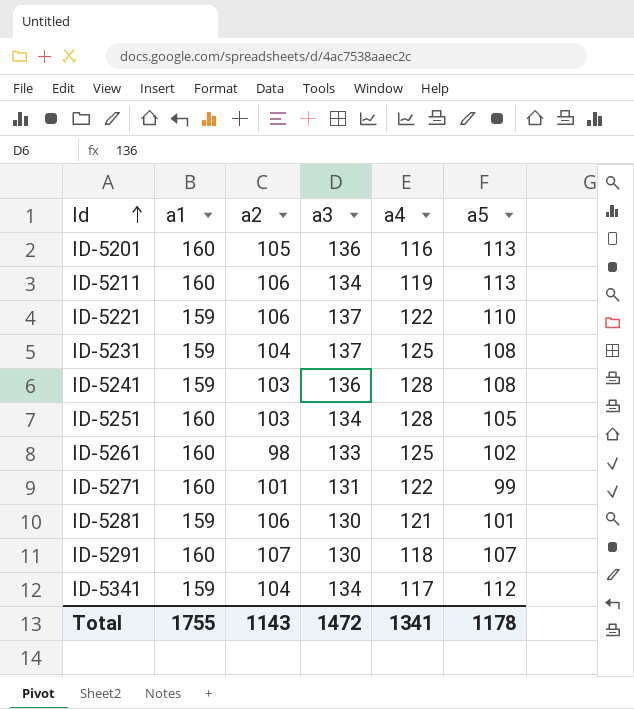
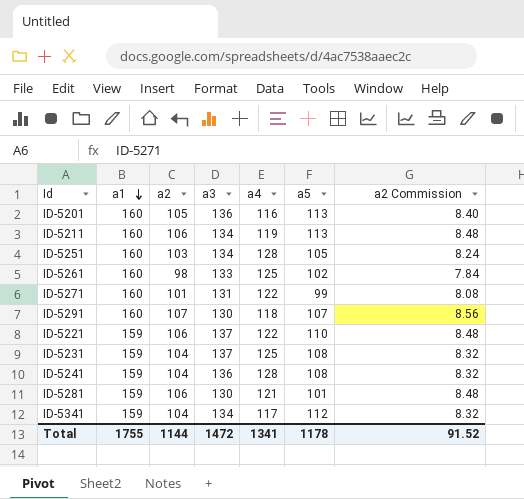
row order: Id ascending -> a1 descending
column a2 Commission | formula: none -> [a2] * 0.08
ID-5241 | a2: 103 -> 104
Total | a2: 1143 -> 1144

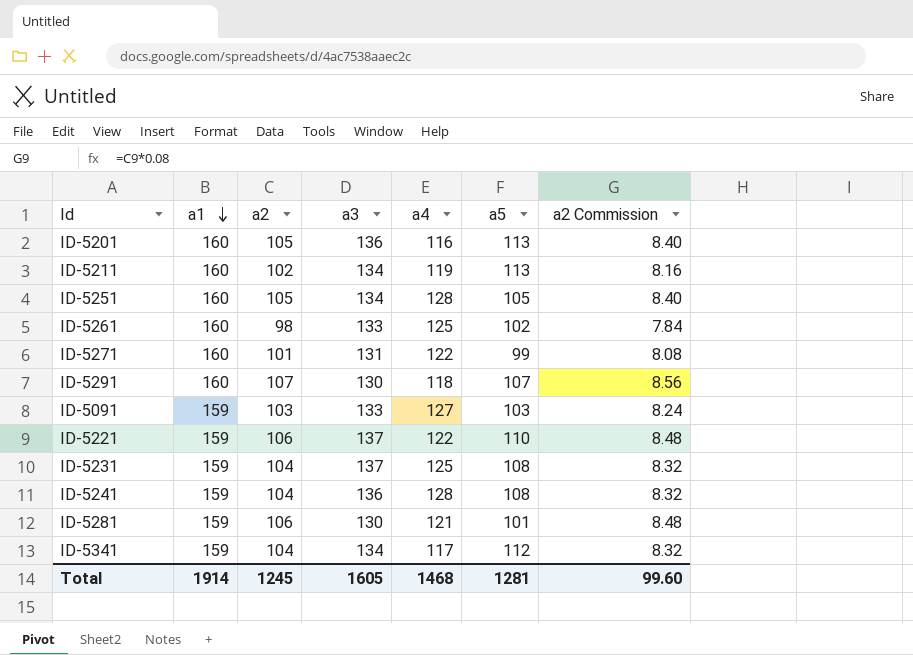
ID-5211 | a2: 106 -> 102
ID-5211 | a2 Commission: 8.48 -> 8.16
ID-5251 | a2: 103 -> 105
ID-5251 | a2 Commission: 8.24 -> 8.40
row ID-5091: none -> 159 | 103 | 133 | 127 | 103 | 8.24
Total | a1: 1755 -> 1914
Total | a2: 1144 -> 1245
Total | a3: 1472 -> 1605
Total | a4: 1341 -> 1468
Total | a5: 1178 -> 1281
Total | a2 Commission: 91.52 -> 99.60

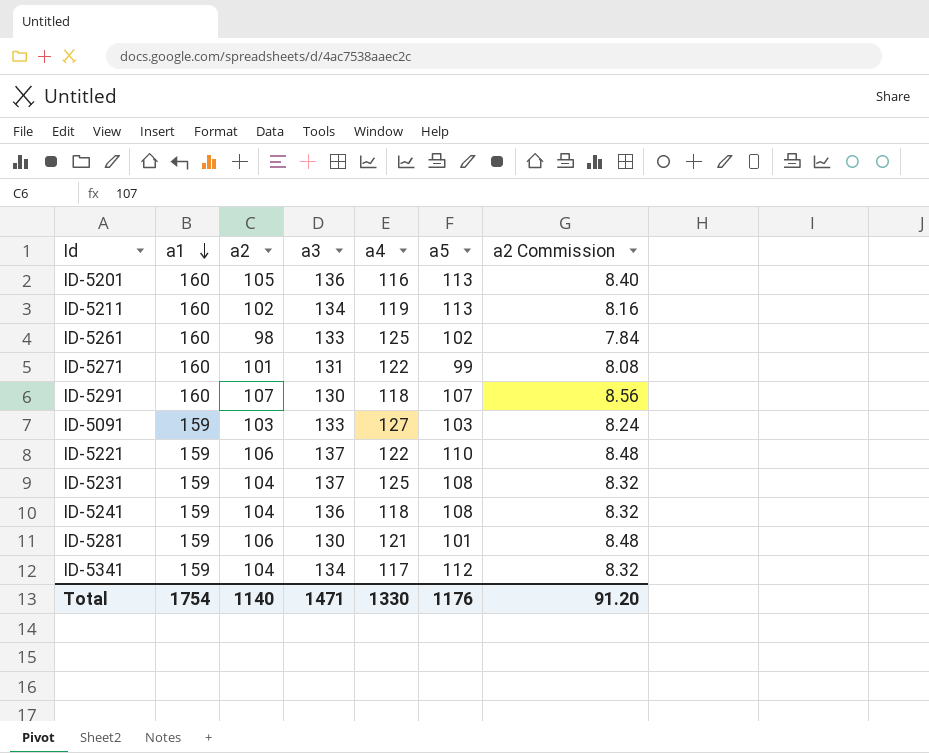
row ID-5251: 160 | 105 | 134 | 128 | 105 | 8.40 -> none
ID-5241 | a4: 128 -> 118
Total | a1: 1914 -> 1754
Total | a2: 1245 -> 1140
Total | a3: 1605 -> 1471
Total | a4: 1468 -> 1330
Total | a5: 1281 -> 1176
Total | a2 Commission: 99.60 -> 91.20

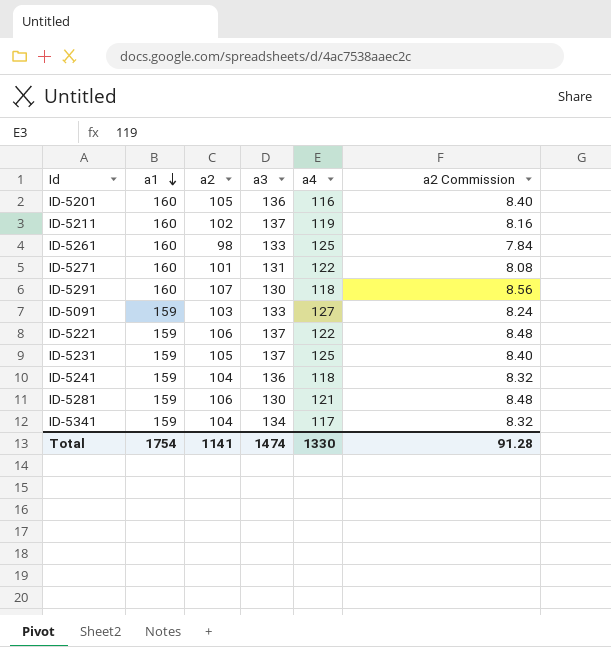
column a5 | position: 6 -> none
ID-5211 | a3: 134 -> 137
ID-5231 | a2: 104 -> 105
ID-5231 | a2 Commission: 8.32 -> 8.40
Total | a2: 1140 -> 1141
Total | a3: 1471 -> 1474
Total | a2 Commission: 91.20 -> 91.28

